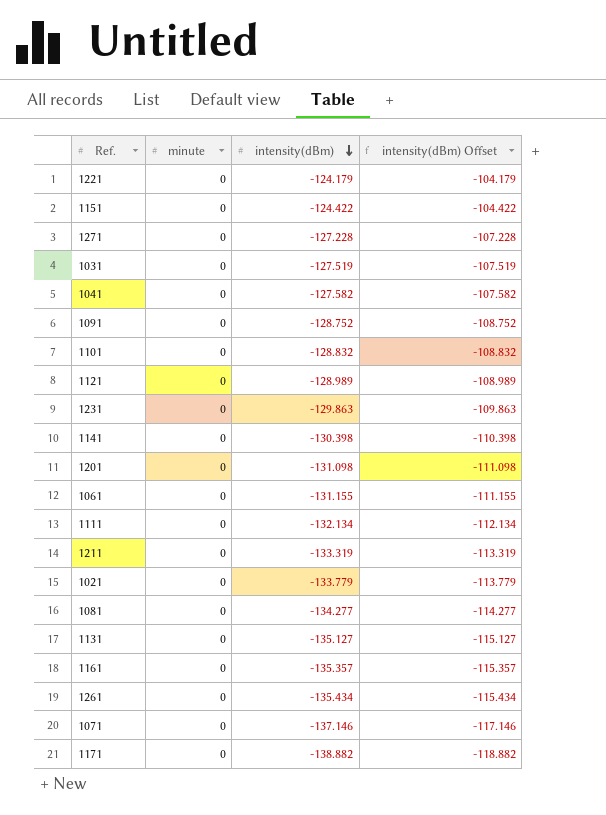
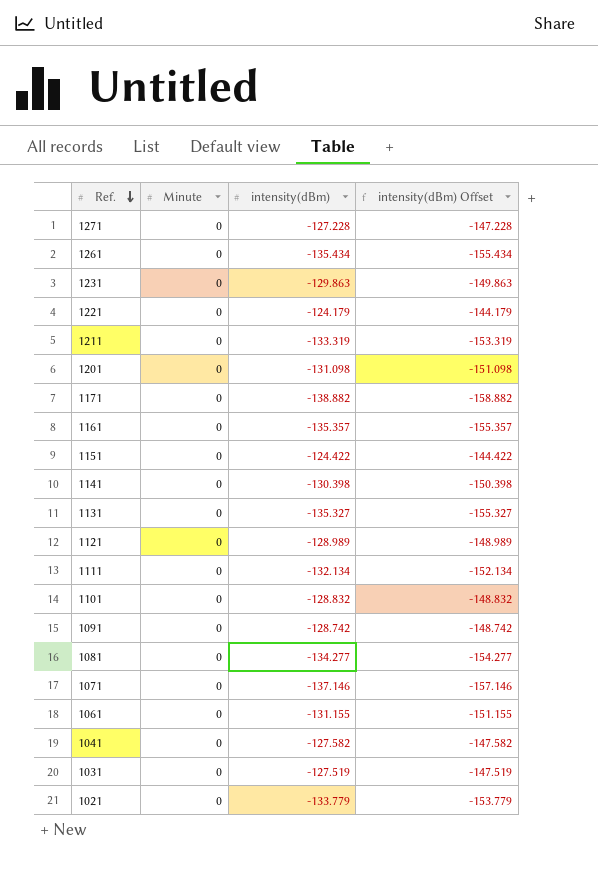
row order: intensity(dBm) descending -> Ref. descending
column name: minute -> Minute
column intensity(dBm) Offset | formula: [intensity(dBm)] + 20 -> [intensity(dBm)] - 20
1131 | intensity(dBm): -135.127 -> -135.327
1091 | intensity(dBm): -128.752 -> -128.742

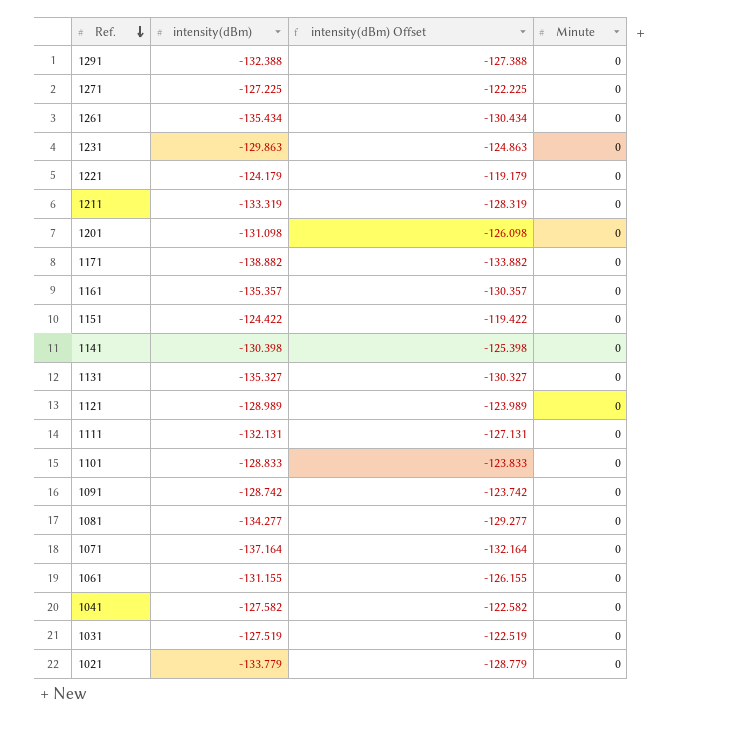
column intensity(dBm) Offset | formula: [intensity(dBm)] - 20 -> [intensity(dBm)] + 5
column Minute | position: 2 -> 4
row 1291: none -> -132.388 | -127.388 | 0
1271 | intensity(dBm): -127.228 -> -127.225
1111 | intensity(dBm): -132.134 -> -132.131
1101 | intensity(dBm): -128.832 -> -128.833
1071 | intensity(dBm): -137.146 -> -137.164

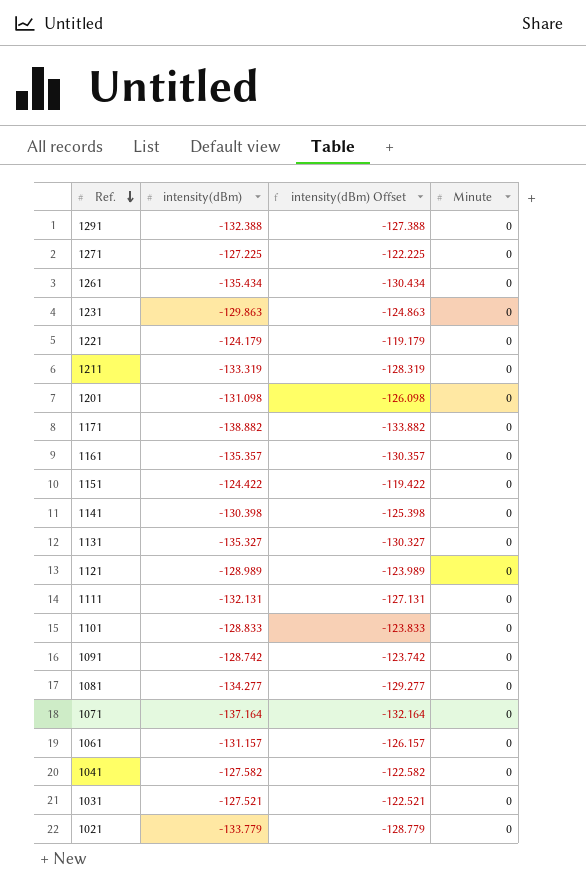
1061 | intensity(dBm): -131.155 -> -131.157
1061 | intensity(dBm) Offset: -126.155 -> -126.157
1031 | intensity(dBm): -127.519 -> -127.521
1031 | intensity(dBm) Offset: -122.519 -> -122.521

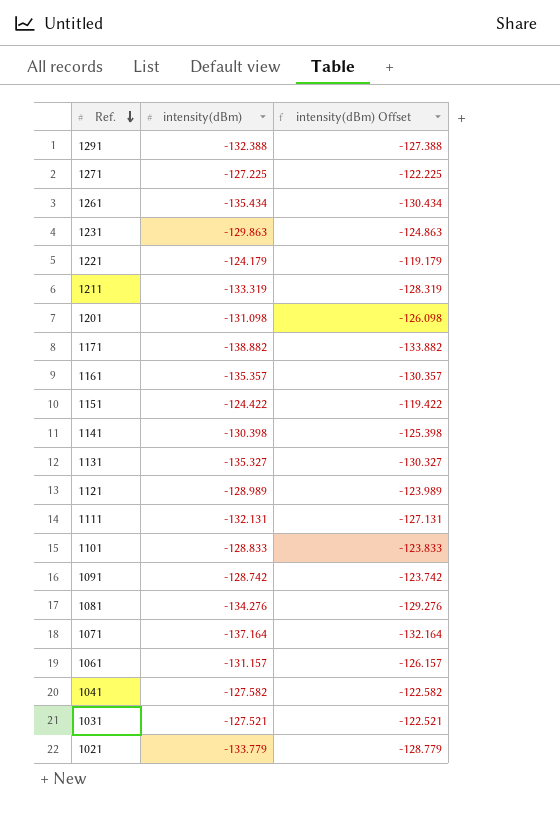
column Minute | position: 4 -> none
1081 | intensity(dBm): -134.277 -> -134.276
1081 | intensity(dBm) Offset: -129.277 -> -129.276

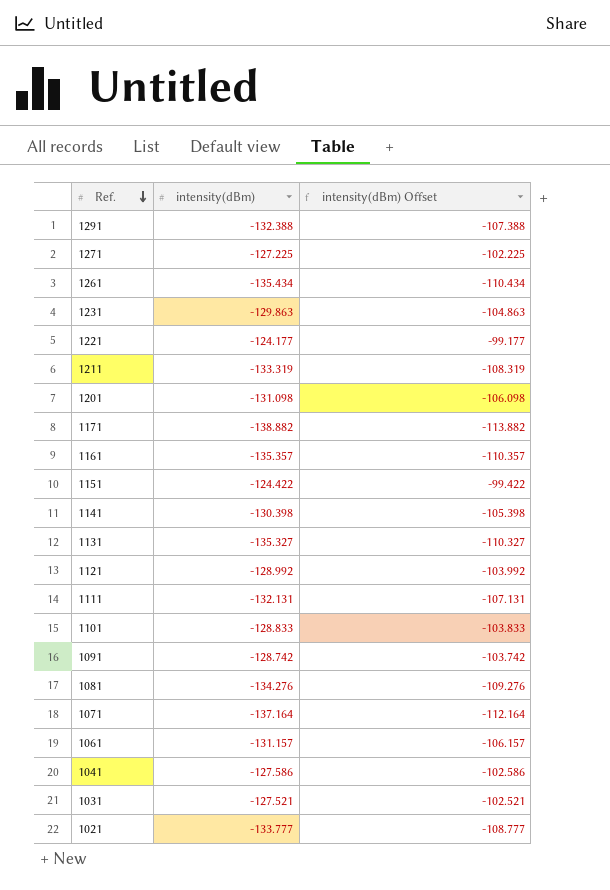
column intensity(dBm) Offset | formula: [intensity(dBm)] + 5 -> [intensity(dBm)] + 25
1221 | intensity(dBm): -124.179 -> -124.177
1121 | intensity(dBm): -128.989 -> -128.992
1041 | intensity(dBm): -127.582 -> -127.586
1021 | intensity(dBm): -133.779 -> -133.777

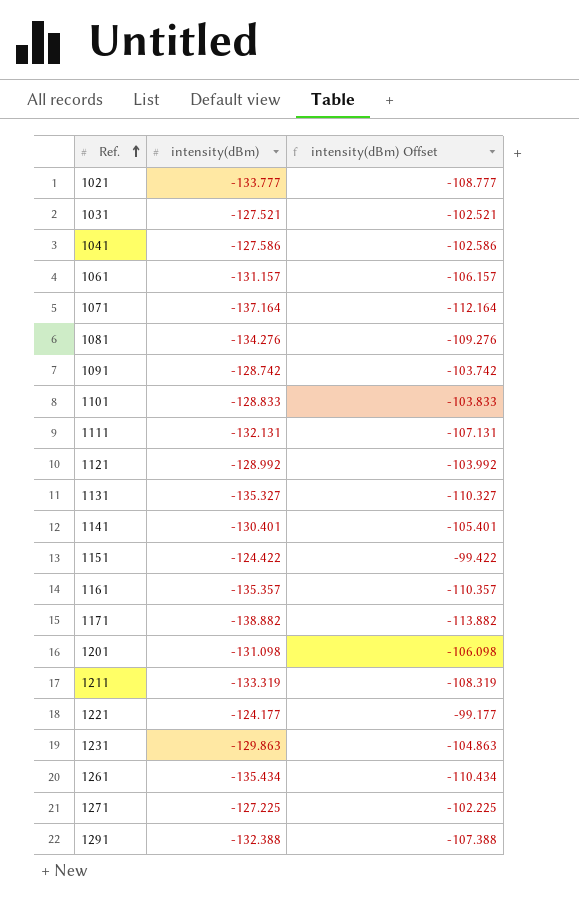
row order: Ref. descending -> Ref. ascending
1141 | intensity(dBm): -130.398 -> -130.401
1141 | intensity(dBm) Offset: -105.398 -> -105.401

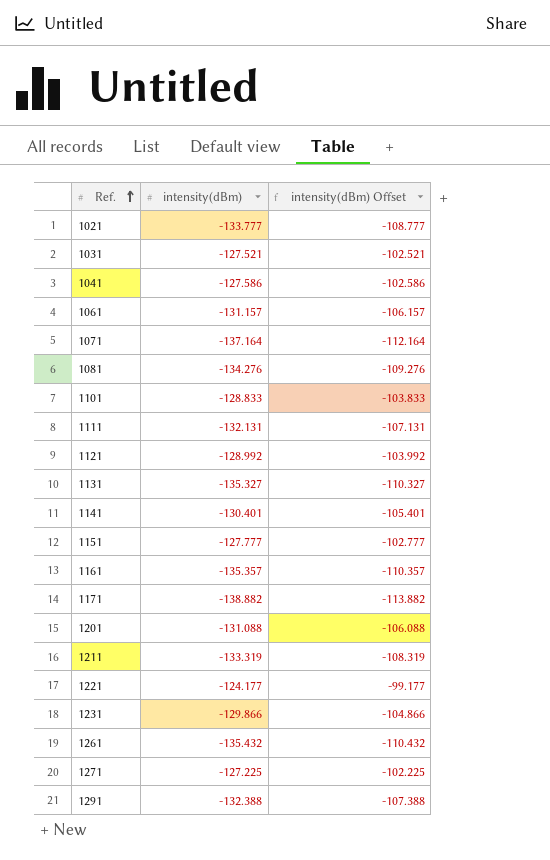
row 1091: -128.742 | -103.742 -> none
1151 | intensity(dBm): -124.422 -> -127.777
1151 | intensity(dBm) Offset: -99.422 -> -102.777
1201 | intensity(dBm): -131.098 -> -131.088
1201 | intensity(dBm) Offset: -106.098 -> -106.088
1231 | intensity(dBm): -129.863 -> -129.866
1231 | intensity(dBm) Offset: -104.863 -> -104.866
1261 | intensity(dBm): -135.434 -> -135.432
1261 | intensity(dBm) Offset: -110.434 -> -110.432

